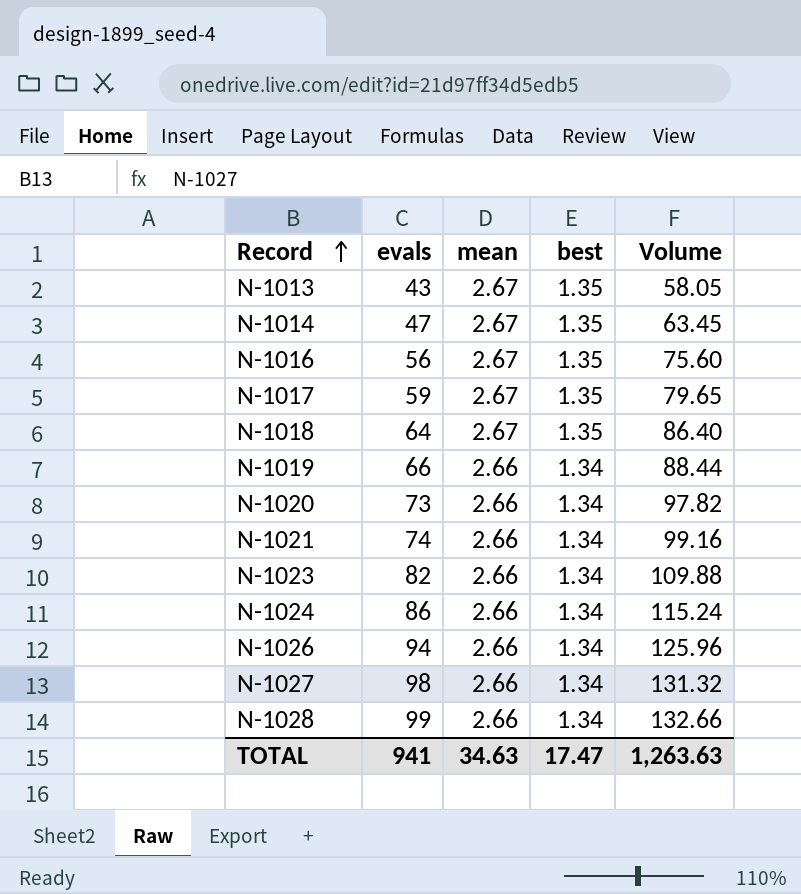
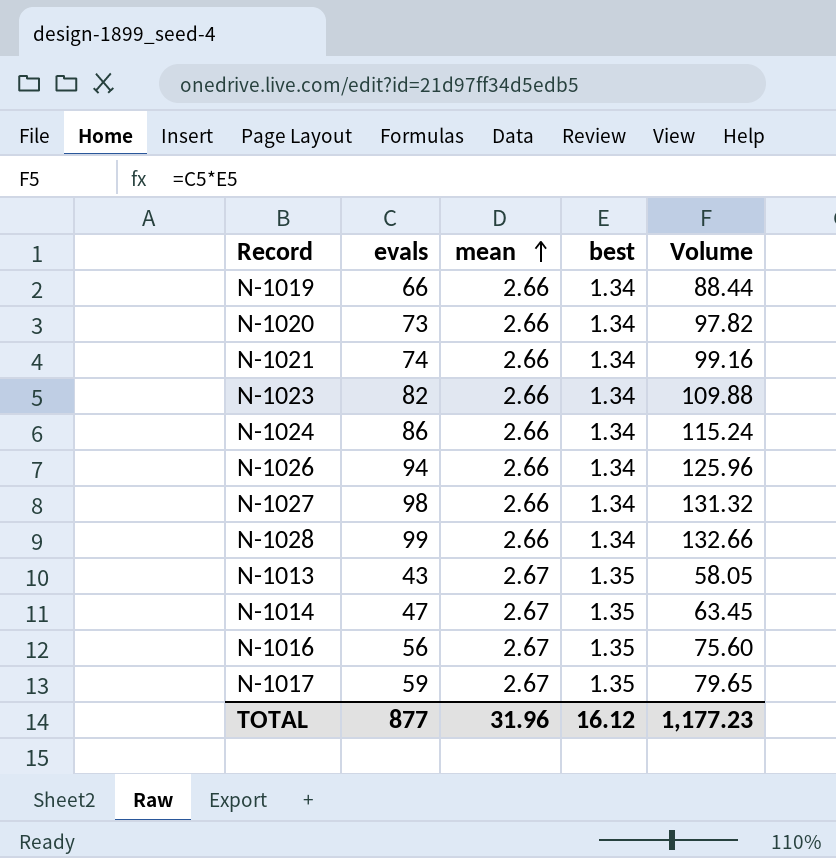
row order: Record ascending -> mean ascending
row N-1018: 64 | 2.67 | 1.35 | 86.40 -> none
TOTAL | evals: 941 -> 877
TOTAL | mean: 34.63 -> 31.96
TOTAL | best: 17.47 -> 16.12
TOTAL | Volume: 1,263.63 -> 1,177.23

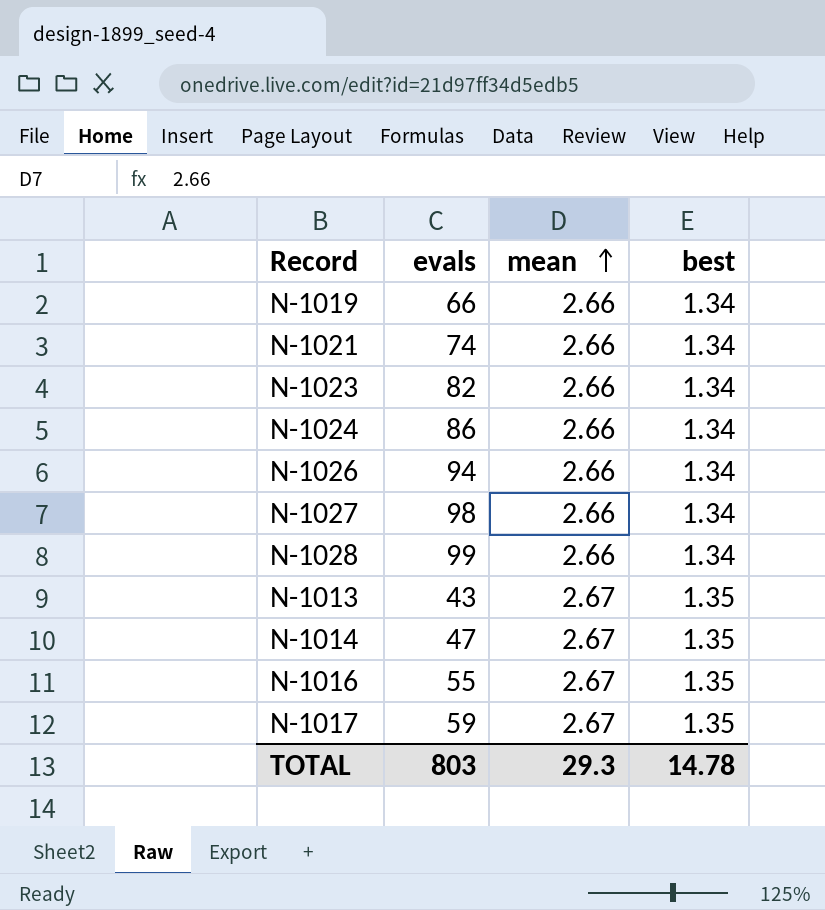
column Volume | formula: [evals] * [best] -> none
row N-1020: 73 | 2.66 | 1.34 | 97.82 -> none
N-1016 | evals: 56 -> 55
TOTAL | evals: 877 -> 803
TOTAL | mean: 31.96 -> 29.3
TOTAL | best: 16.12 -> 14.78

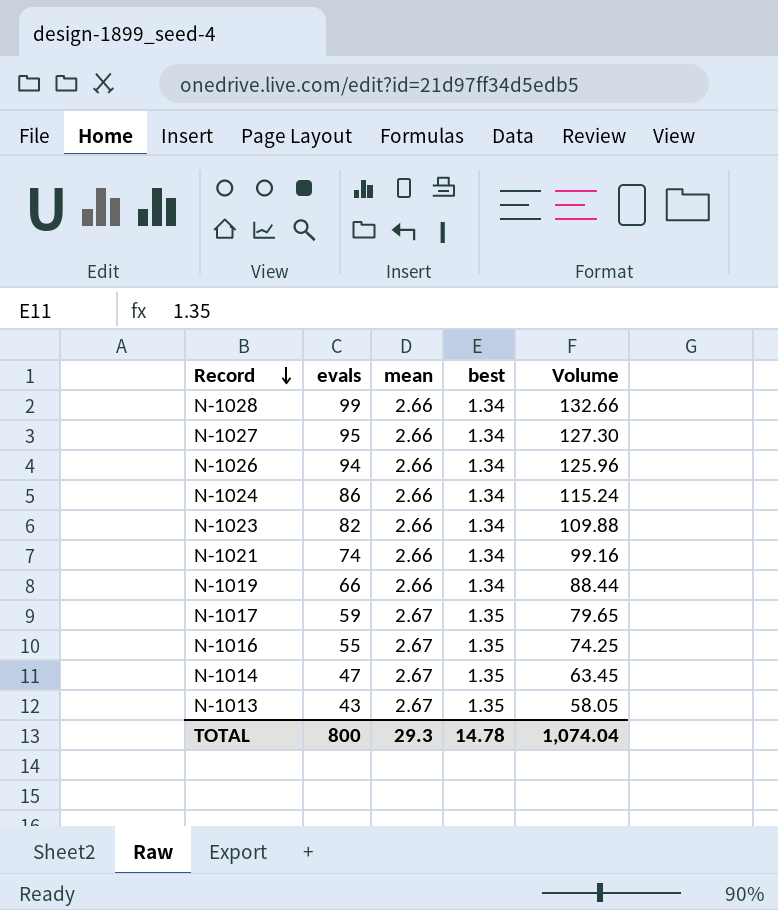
row order: mean ascending -> Record descending
column Volume | formula: none -> [evals] * [best]
N-1027 | evals: 98 -> 95
TOTAL | evals: 803 -> 800

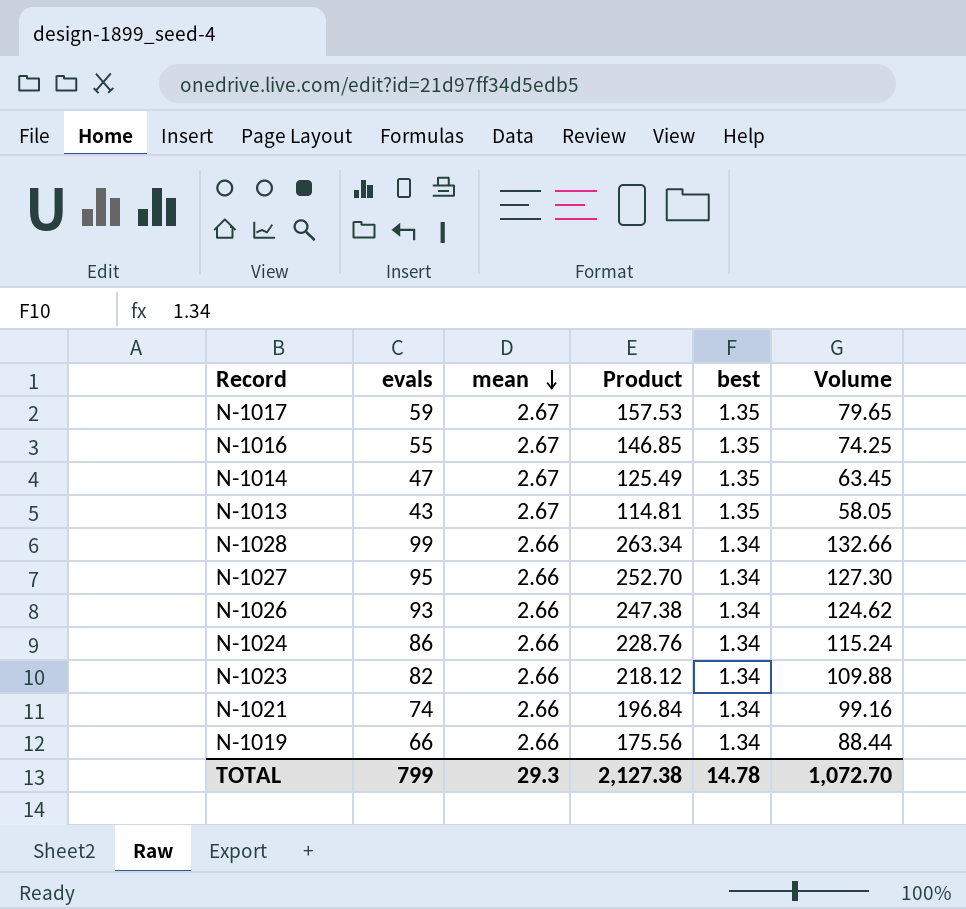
row order: Record descending -> mean descending
column Product | formula: none -> [evals] * [mean]
N-1026 | evals: 94 -> 93
N-1026 | Volume: 125.96 -> 124.62
TOTAL | evals: 800 -> 799
TOTAL | Volume: 1,074.04 -> 1,072.70

